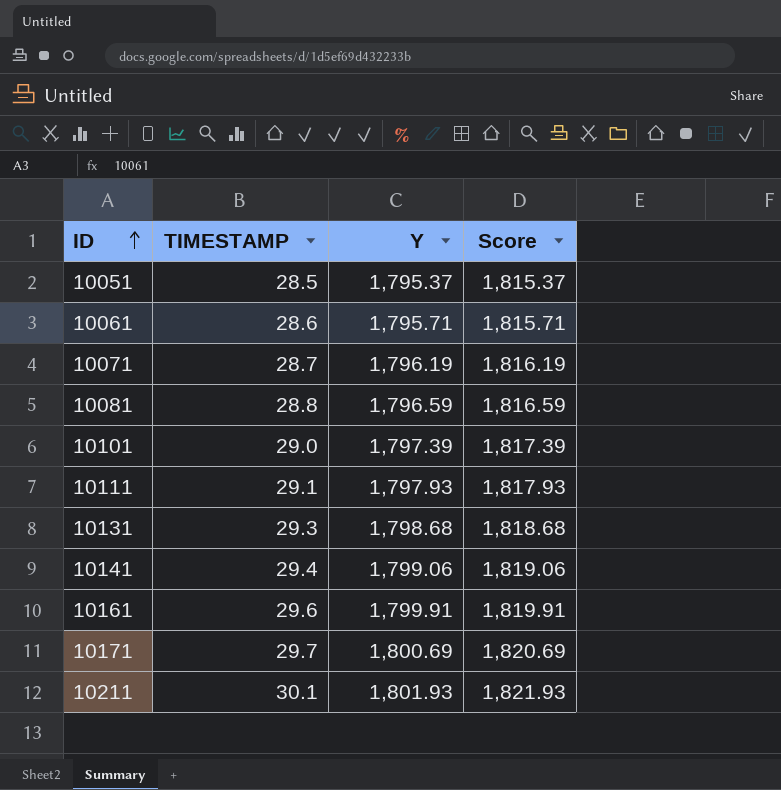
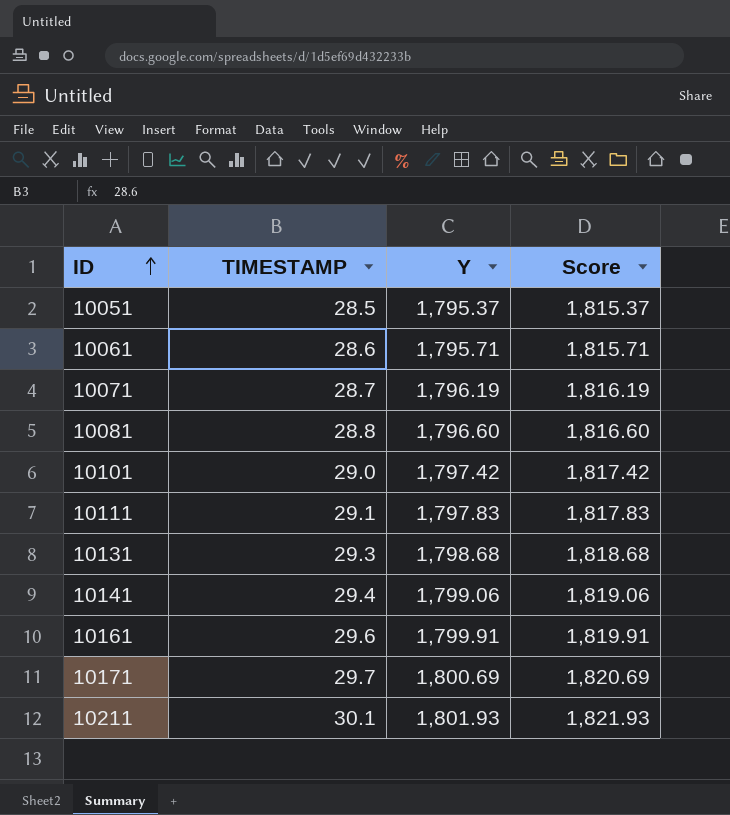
10081 | Y: 1,796.59 -> 1,796.60
10081 | Score: 1,816.59 -> 1,816.60
10101 | Y: 1,797.39 -> 1,797.42
10101 | Score: 1,817.39 -> 1,817.42
10111 | Y: 1,797.93 -> 1,797.83
10111 | Score: 1,817.93 -> 1,817.83

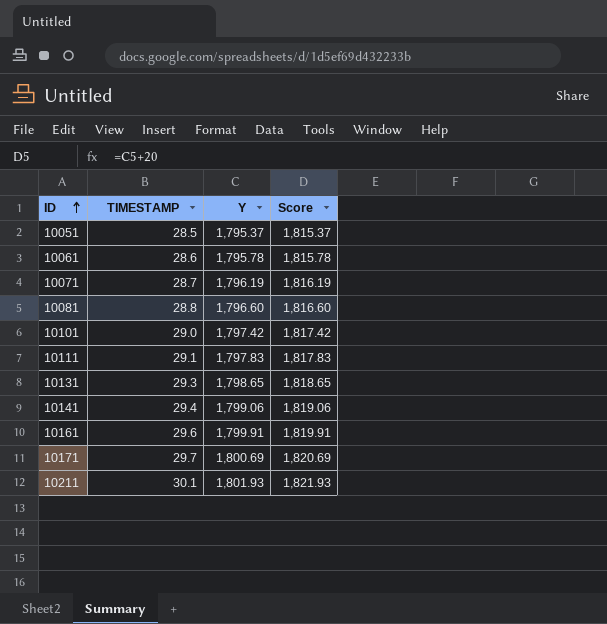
10061 | Y: 1,795.71 -> 1,795.78
10061 | Score: 1,815.71 -> 1,815.78
10131 | Y: 1,798.68 -> 1,798.65
10131 | Score: 1,818.68 -> 1,818.65

